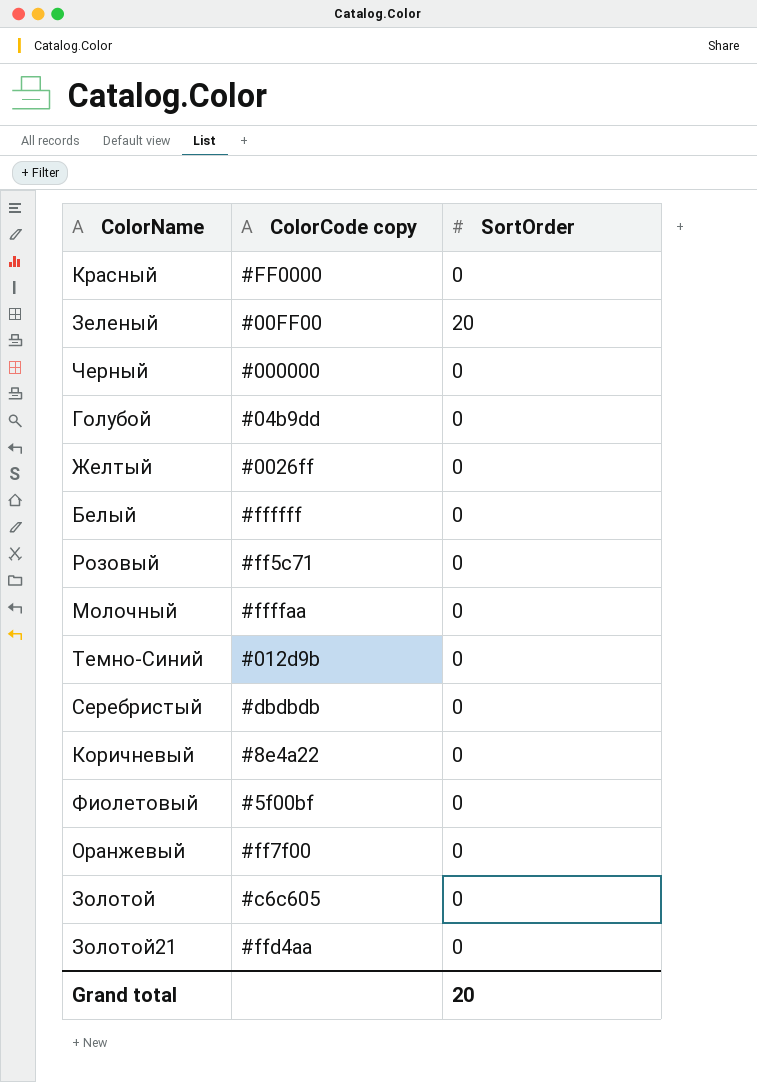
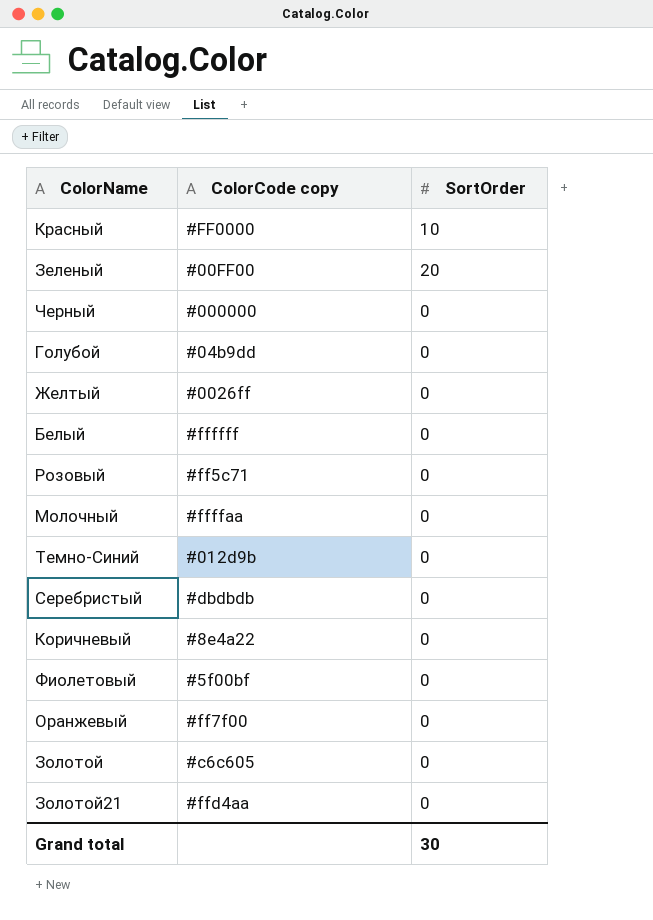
Красный | SortOrder: 0 -> 10
Grand total | SortOrder: 20 -> 30

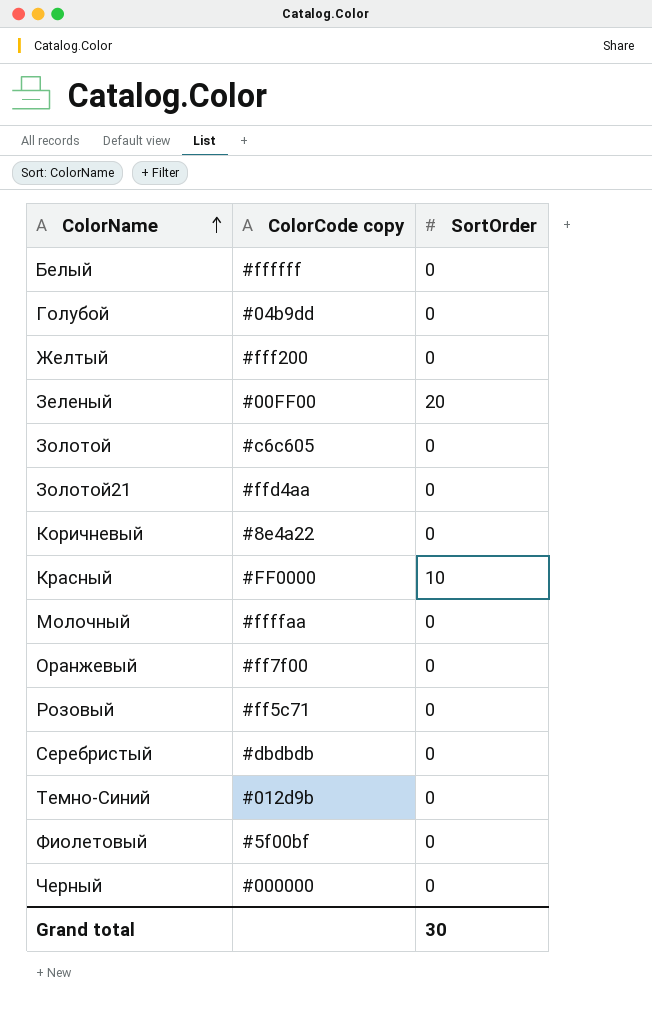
row order: none -> ColorName ascending
Желтый | ColorCode copy: #0026ff -> #fff200

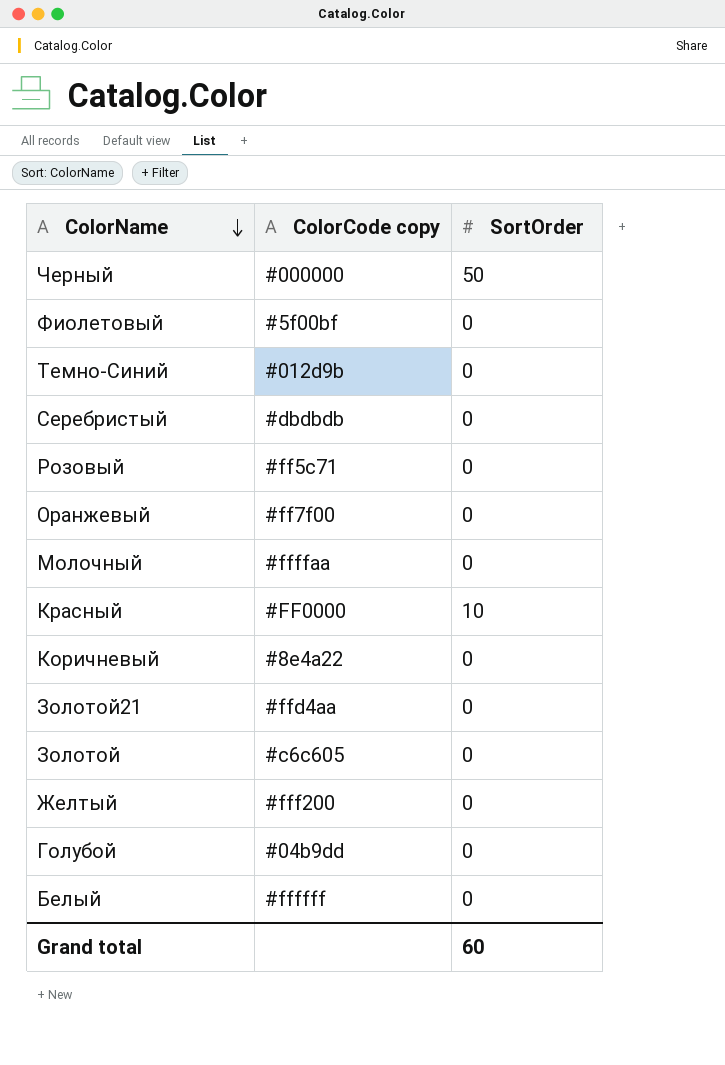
row order: ColorName ascending -> ColorName descending
row Зеленый: #00FF00 | 20 -> none
Черный | SortOrder: 0 -> 50
Grand total | SortOrder: 30 -> 60

